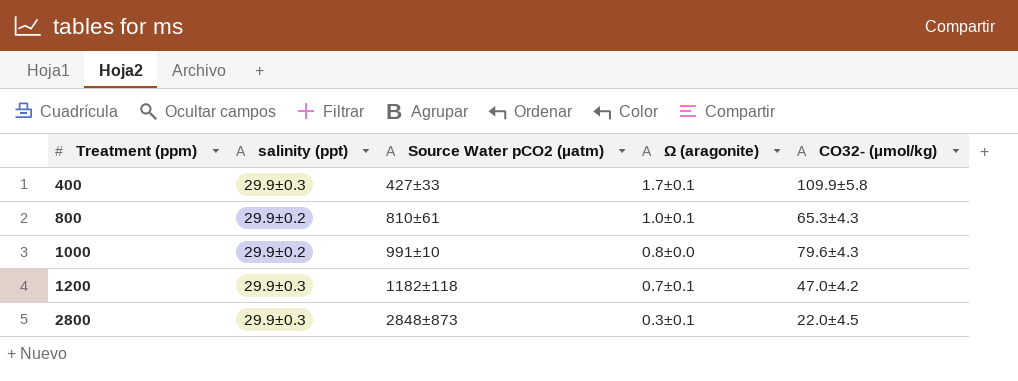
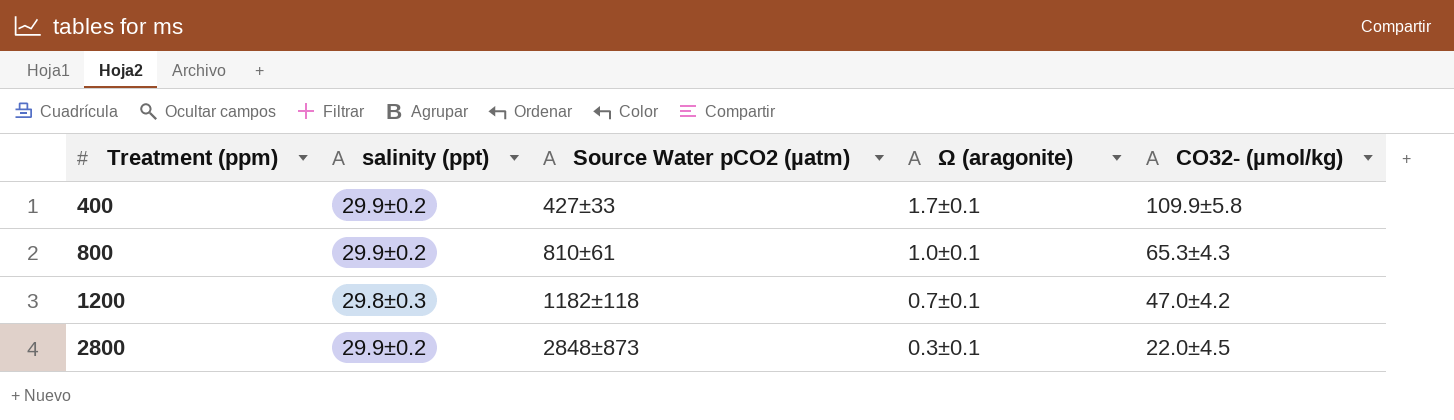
row 1000: 29.9±0.2 | 991±10 | 0.8±0.0 | 79.6±4.3 -> none
400 | salinity (ppt): 29.9±0.3 -> 29.9±0.2
1200 | salinity (ppt): 29.9±0.3 -> 29.8±0.3
2800 | salinity (ppt): 29.9±0.3 -> 29.9±0.2

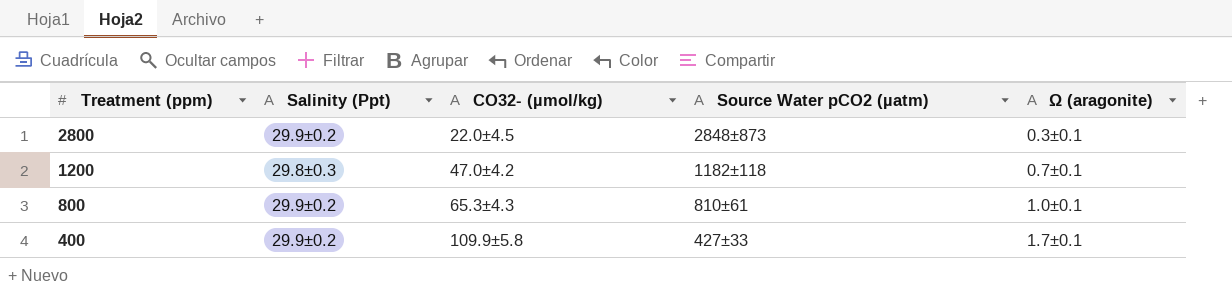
row order: Treatment (ppm) ascending -> Treatment (ppm) descending
column name: salinity (ppt) -> Salinity (Ppt)
column CO32- (µmol/kg) | position: 5 -> 3

